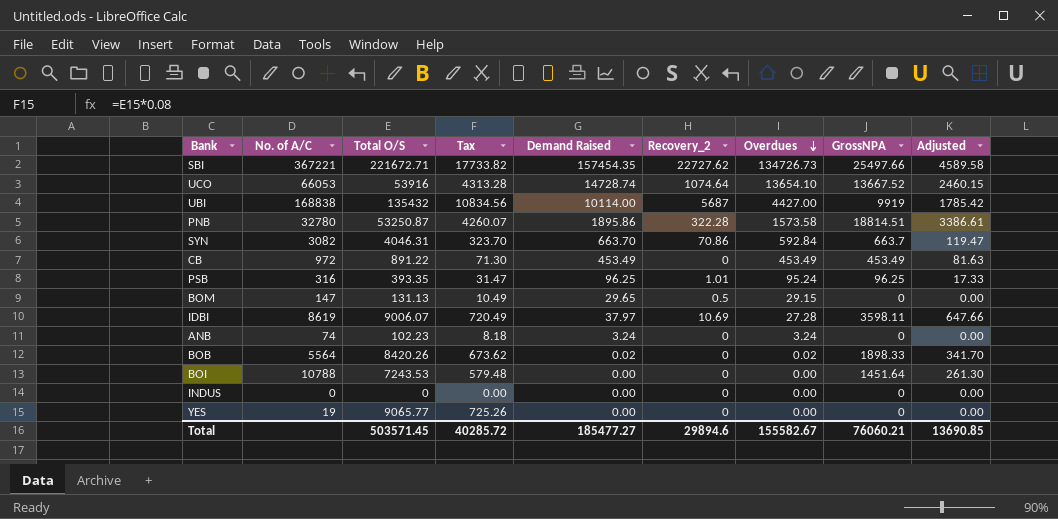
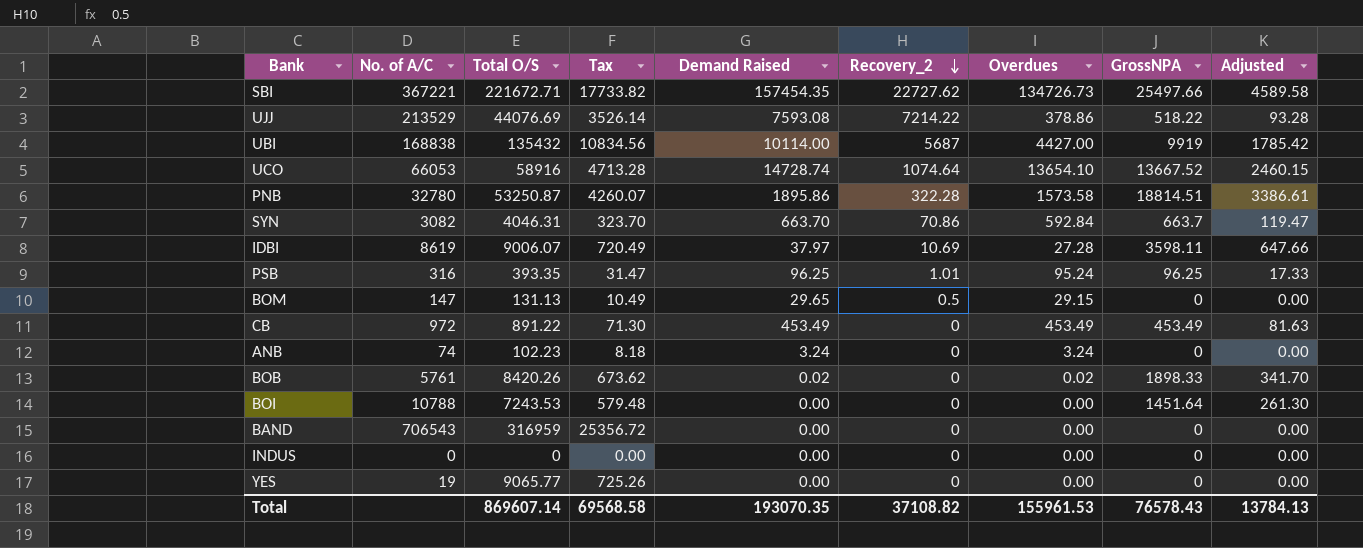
row order: Overdues descending -> Recovery_2 descending
row UJJ: none -> 213529 | 44076.69 | 3526.14 | 7593.08 | 7214.22 | 378.86 | 518.22 | 93.28
UCO | Total O/S: 53916 -> 58916
UCO | Tax: 4313.28 -> 4713.28
BOB | No. of A/C: 5564 -> 5761
row BAND: none -> 706543 | 316959 | 25356.72 | 0.00 | 0 | 0.00 | 0 | 0.00
Total | Total O/S: 503571.45 -> 869607.14
Total | Tax: 40285.72 -> 69568.58
Total | Demand Raised: 185477.27 -> 193070.35
Total | Recovery_2: 29894.6 -> 37108.82
Total | Overdues: 155582.67 -> 155961.53
Total | GrossNPA: 76060.21 -> 76578.43
Total | Adjusted: 13690.85 -> 13784.13

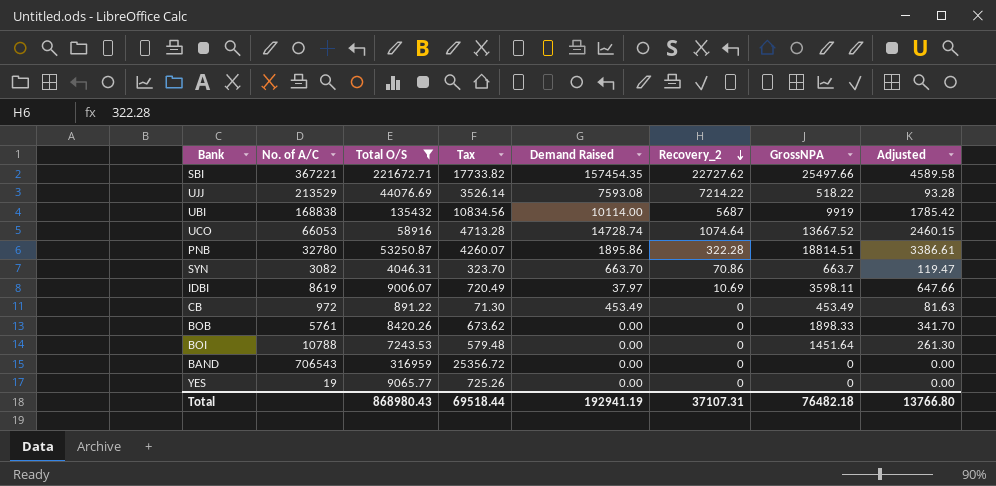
filter: none -> Total O/S >= 891.22
column Overdues | formula: [Demand Raised] - [Recovery_2] -> none
BOB | Demand Raised: 0.02 -> 0.00
Total | Total O/S: 869607.14 -> 868980.43
Total | Tax: 69568.58 -> 69518.44
Total | Demand Raised: 193070.35 -> 192941.19
Total | Recovery_2: 37108.82 -> 37107.31
Total | GrossNPA: 76578.43 -> 76482.18
Total | Adjusted: 13784.13 -> 13766.80

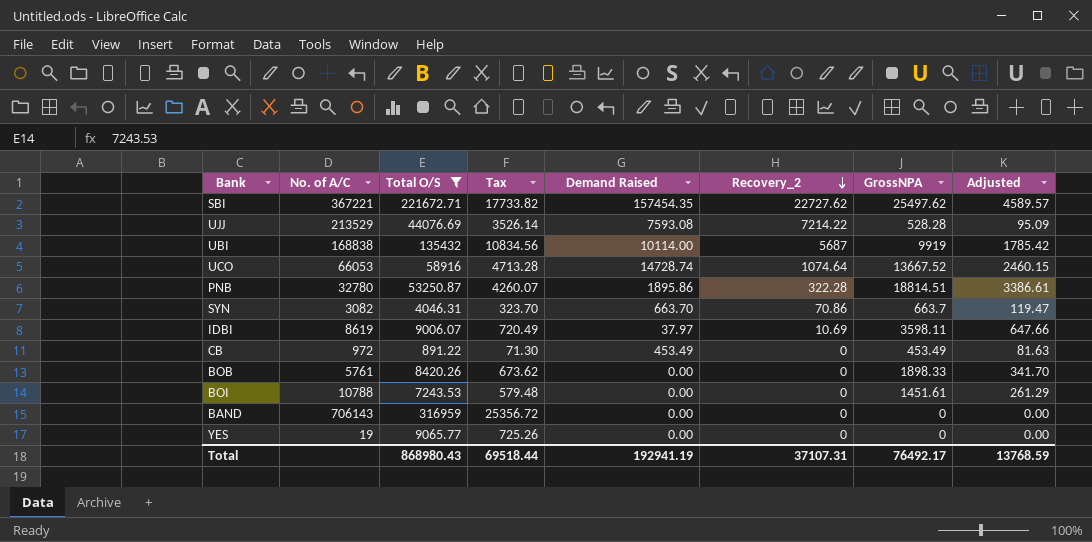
SBI | GrossNPA: 25497.66 -> 25497.62
SBI | Adjusted: 4589.58 -> 4589.57
UJJ | GrossNPA: 518.22 -> 528.28
UJJ | Adjusted: 93.28 -> 95.09
BOI | GrossNPA: 1451.64 -> 1451.61
BOI | Adjusted: 261.30 -> 261.29
BAND | No. of A/C: 706543 -> 706143
Total | GrossNPA: 76482.18 -> 76492.17
Total | Adjusted: 13766.80 -> 13768.59

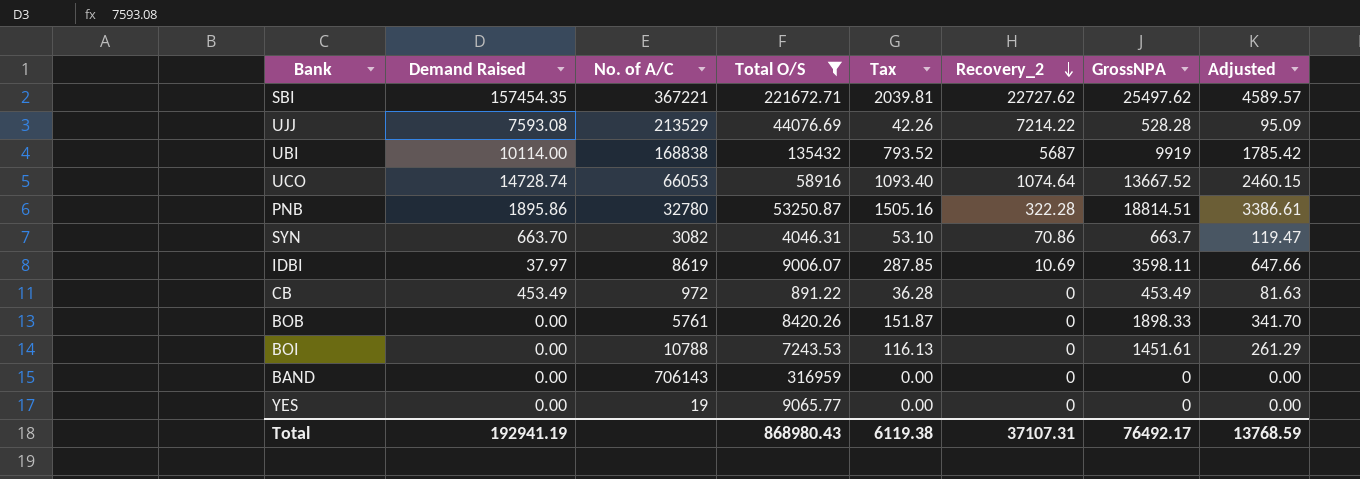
column Demand Raised | position: 5 -> 2
column Tax | formula: [Total O/S] * 0.08 -> [GrossNPA] * 0.08
Total | Tax: 69518.44 -> 6119.38

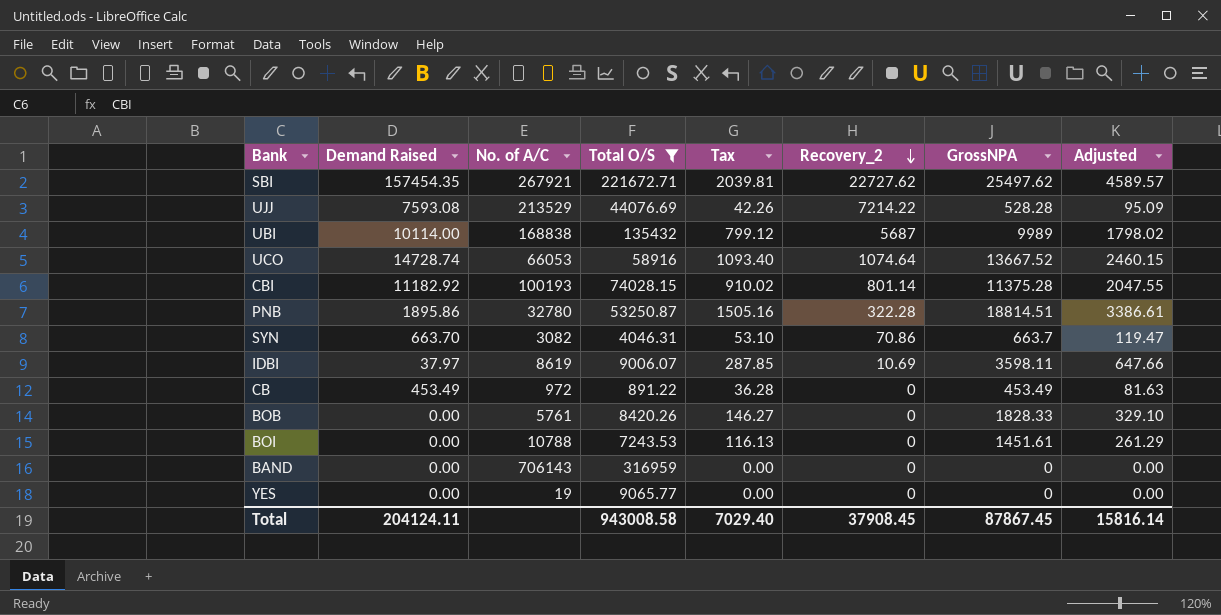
SBI | No. of A/C: 367221 -> 267921
UBI | Tax: 793.52 -> 799.12
UBI | GrossNPA: 9919 -> 9989
UBI | Adjusted: 1785.42 -> 1798.02
row CBI: none -> 11182.92 | 100193 | 74028.15 | 910.02 | 801.14 | 11375.28 | 2047.55
BOB | Tax: 151.87 -> 146.27
BOB | GrossNPA: 1898.33 -> 1828.33
BOB | Adjusted: 341.70 -> 329.10
Total | Demand Raised: 192941.19 -> 204124.11
Total | Total O/S: 868980.43 -> 943008.58
Total | Tax: 6119.38 -> 7029.40
Total | Recovery_2: 37107.31 -> 37908.45
Total | GrossNPA: 76492.17 -> 87867.45
Total | Adjusted: 13768.59 -> 15816.14

